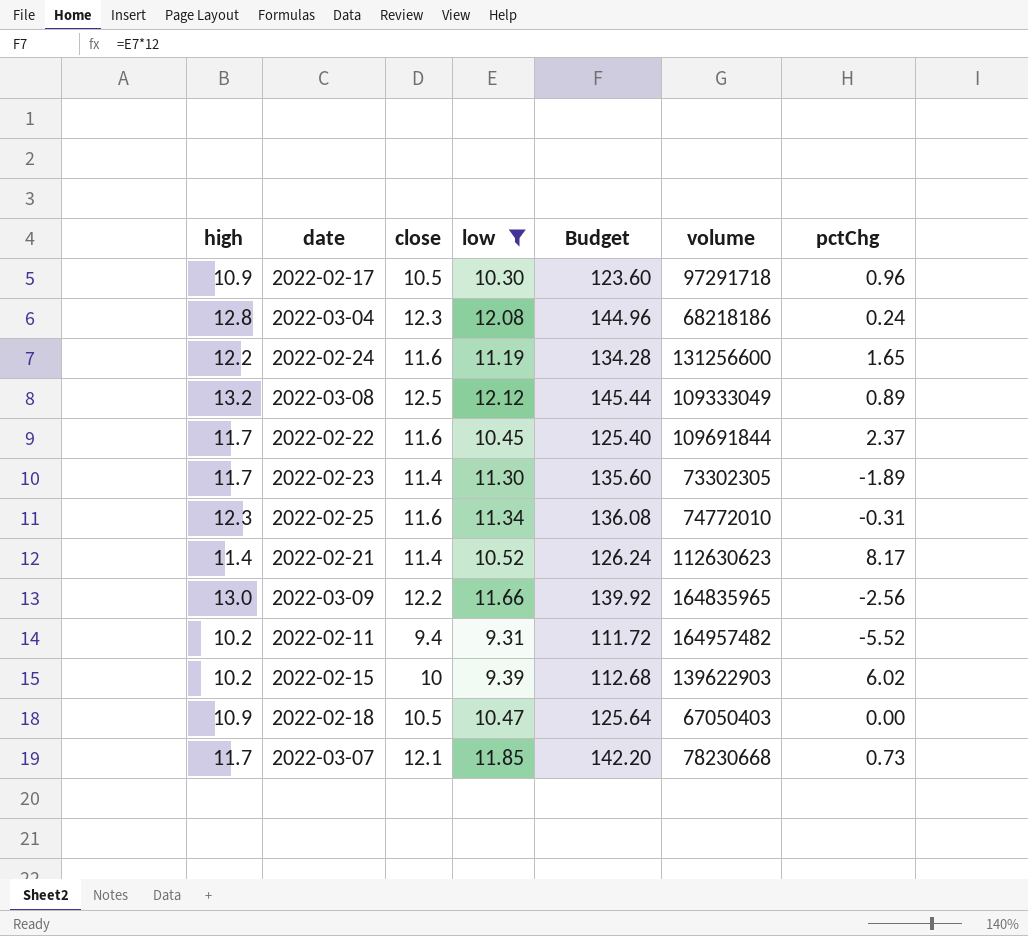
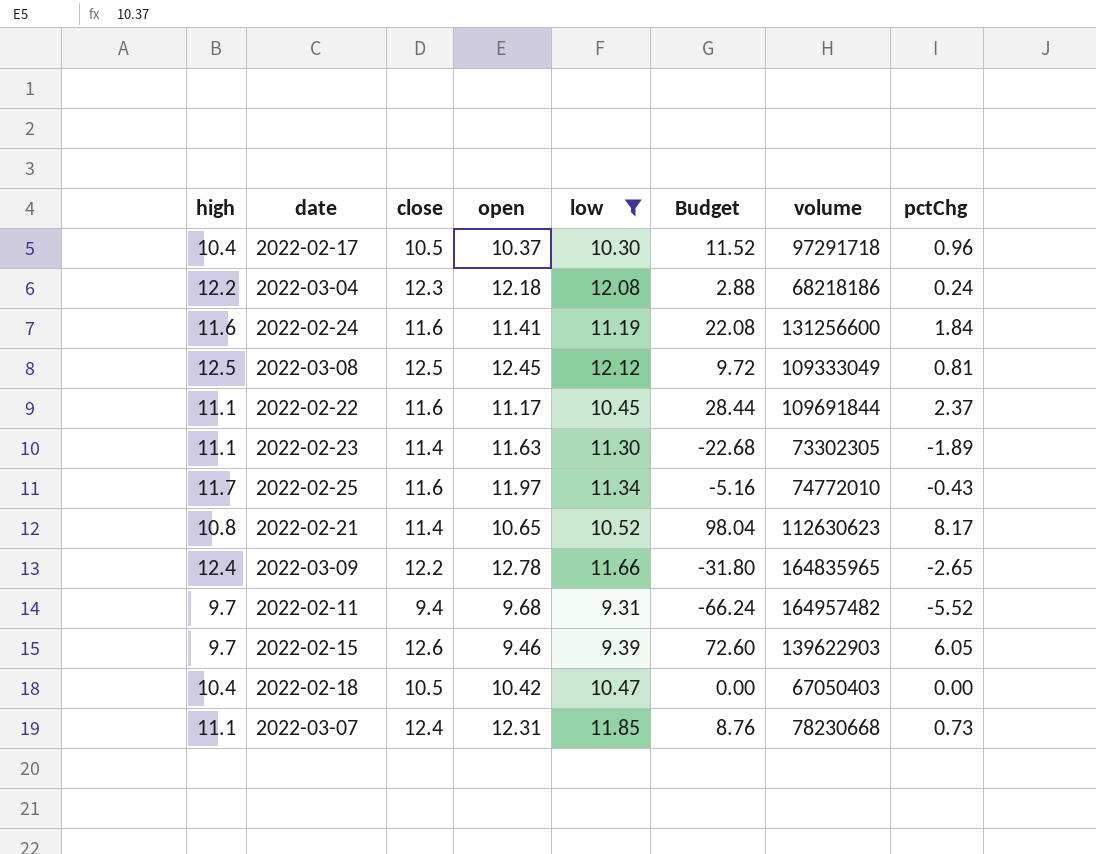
column open | position: none -> 4
column Budget | formula: [low] * 12 -> [pctChg] * 12
2022-02-17 | high: 10.9 -> 10.4
2022-03-04 | high: 12.8 -> 12.2
2022-02-24 | high: 12.2 -> 11.6
2022-02-24 | pctChg: 1.65 -> 1.84
2022-03-08 | high: 13.2 -> 12.5
2022-03-08 | pctChg: 0.89 -> 0.81
2022-02-22 | high: 11.7 -> 11.1
2022-02-23 | high: 11.7 -> 11.1
2022-02-25 | high: 12.3 -> 11.7
2022-02-25 | pctChg: -0.31 -> -0.43
2022-02-21 | high: 11.4 -> 10.8
2022-03-09 | high: 13.0 -> 12.4
2022-03-09 | pctChg: -2.56 -> -2.65
2022-02-11 | high: 10.2 -> 9.7
2022-02-15 | high: 10.2 -> 9.7
2022-02-15 | close: 10 -> 12.6
2022-02-15 | pctChg: 6.02 -> 6.05
2022-02-18 | high: 10.9 -> 10.4
2022-03-07 | high: 11.7 -> 11.1
2022-03-07 | close: 12.1 -> 12.4

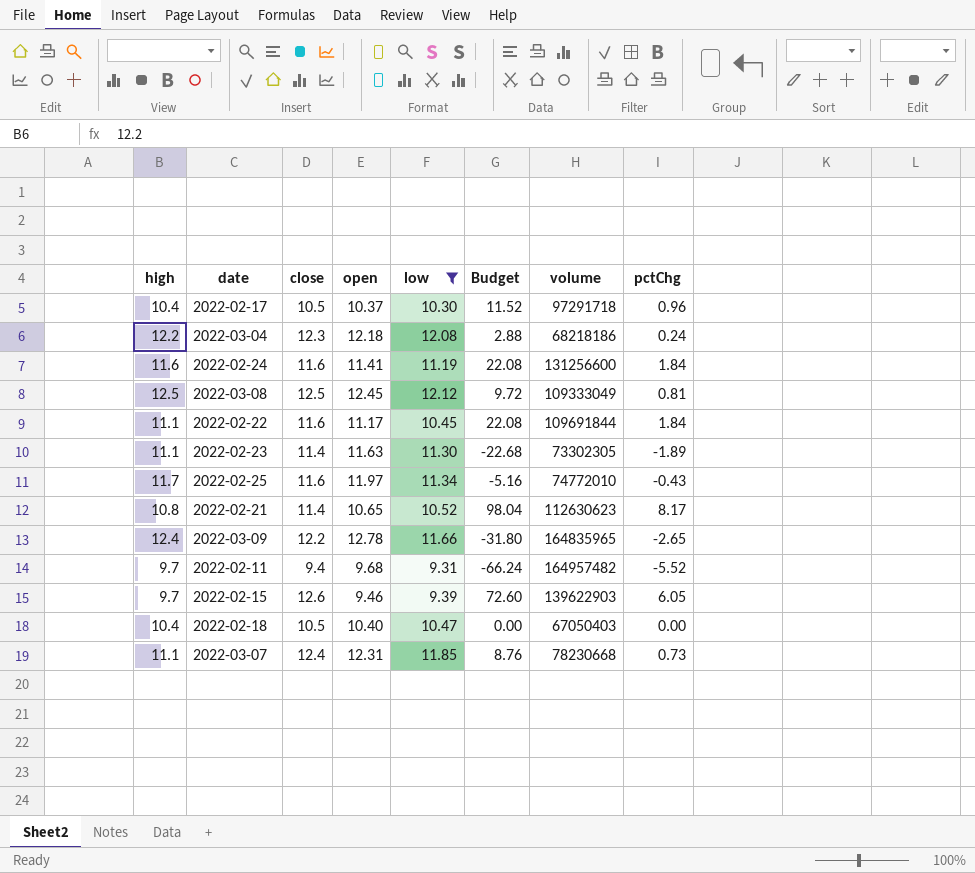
2022-02-22 | Budget: 28.44 -> 22.08
2022-02-22 | pctChg: 2.37 -> 1.84
2022-02-18 | open: 10.42 -> 10.40

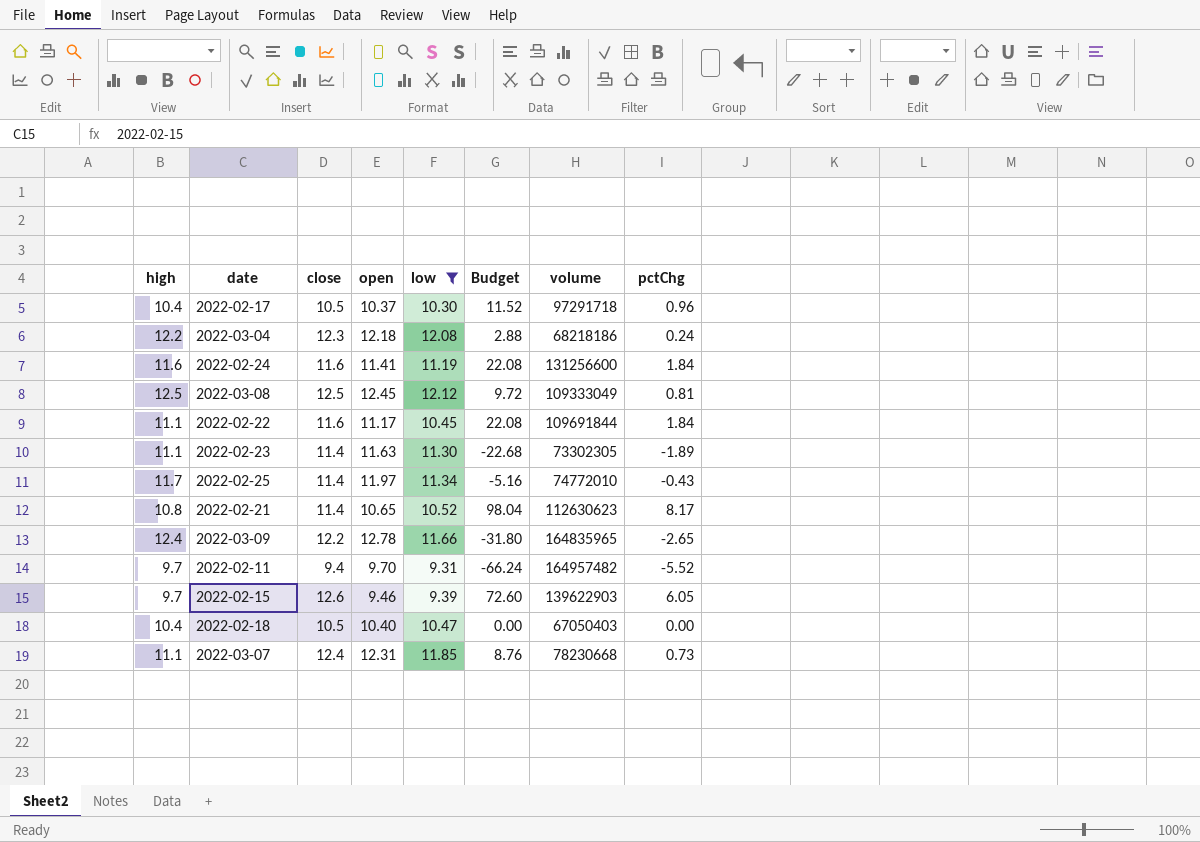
2022-02-25 | close: 11.6 -> 11.4
2022-02-11 | open: 9.68 -> 9.70

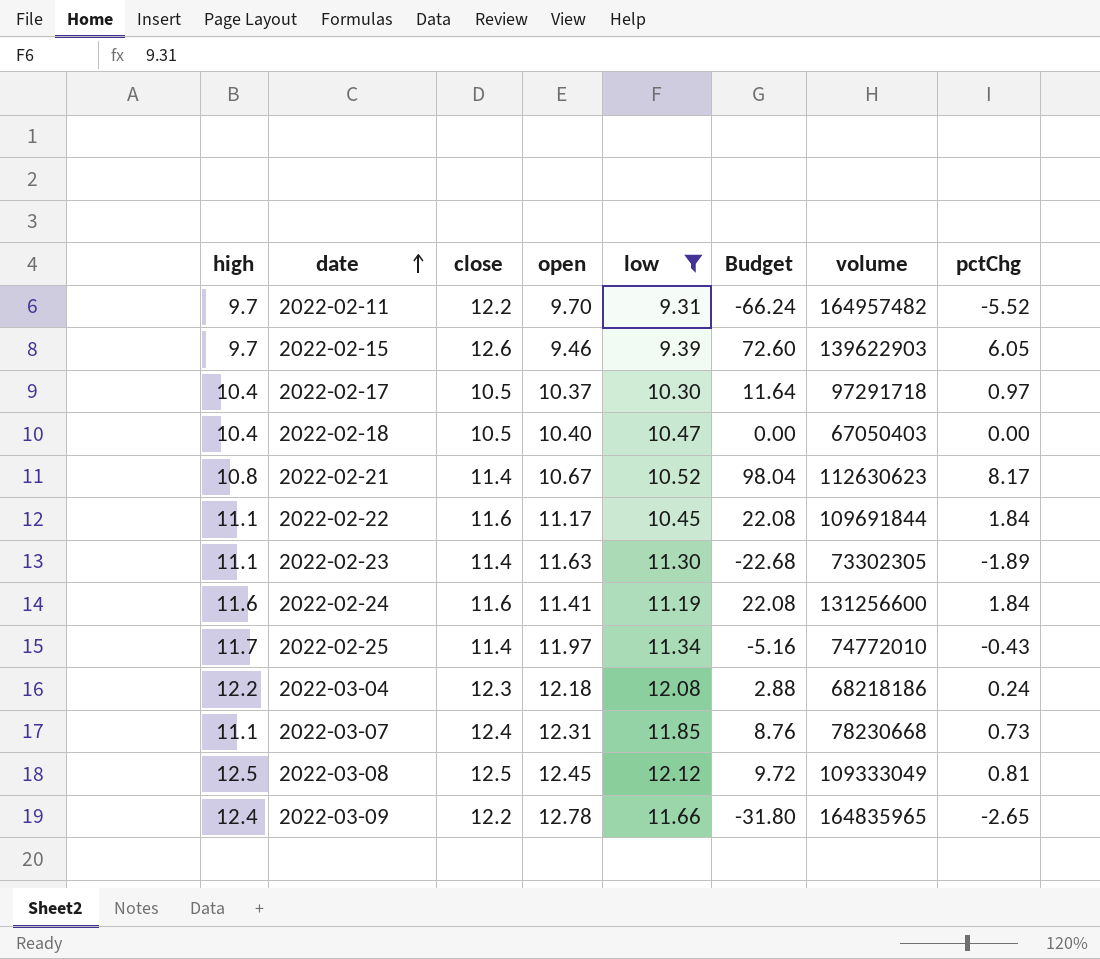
row order: none -> date ascending
2022-02-11 | close: 9.4 -> 12.2
2022-02-17 | Budget: 11.52 -> 11.64
2022-02-17 | pctChg: 0.96 -> 0.97
2022-02-21 | open: 10.65 -> 10.67

